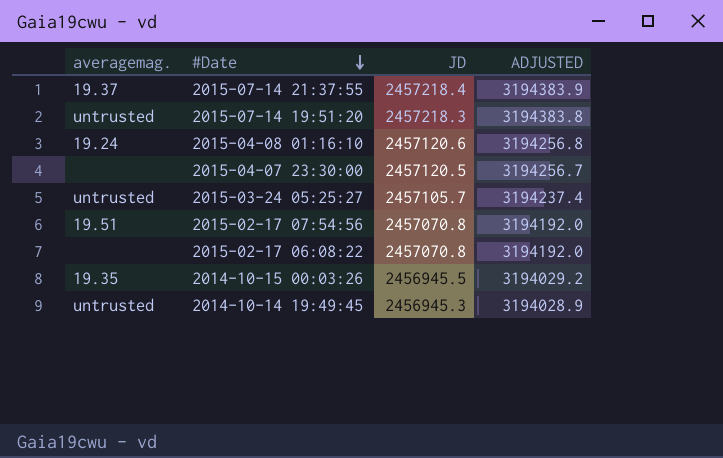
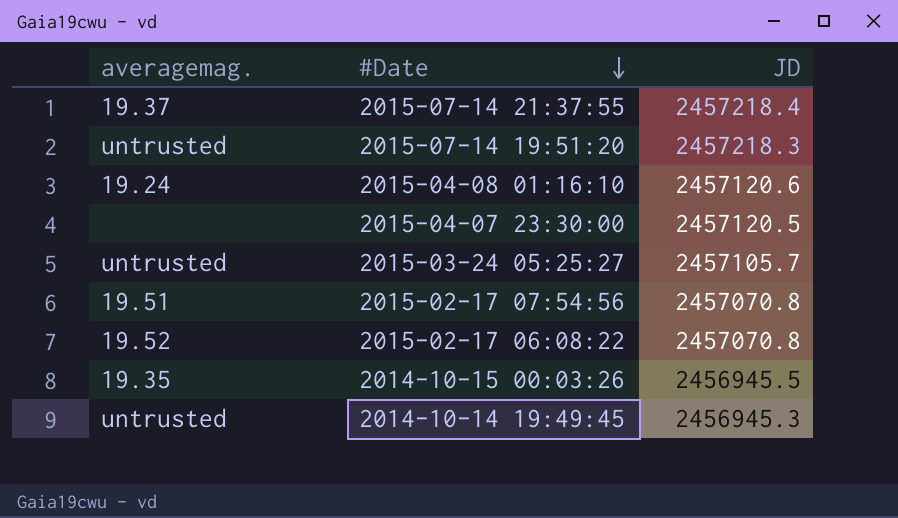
column ADJUSTED | formula: [JD] * 1.3 -> none
2015-02-17 06:08:22 | averagemag.: none -> 19.52

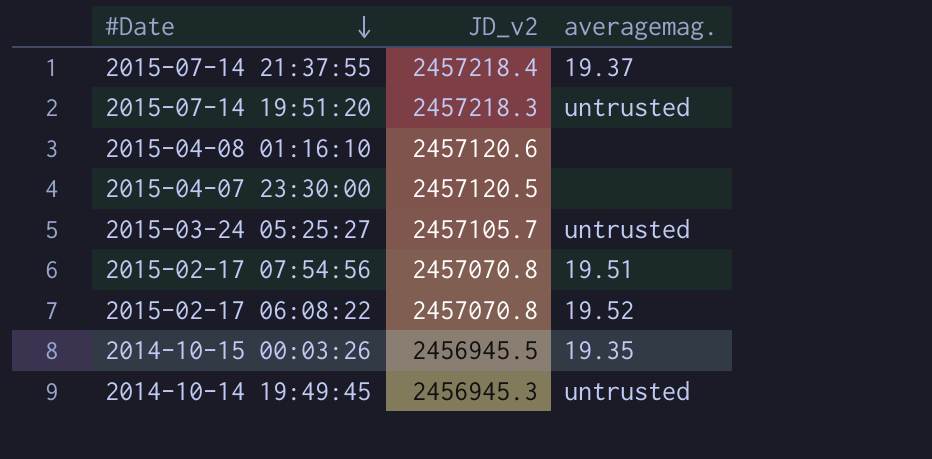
column name: JD -> JD_v2
column averagemag. | position: 1 -> 3
2015-04-08 01:16:10 | averagemag.: 19.24 -> none

